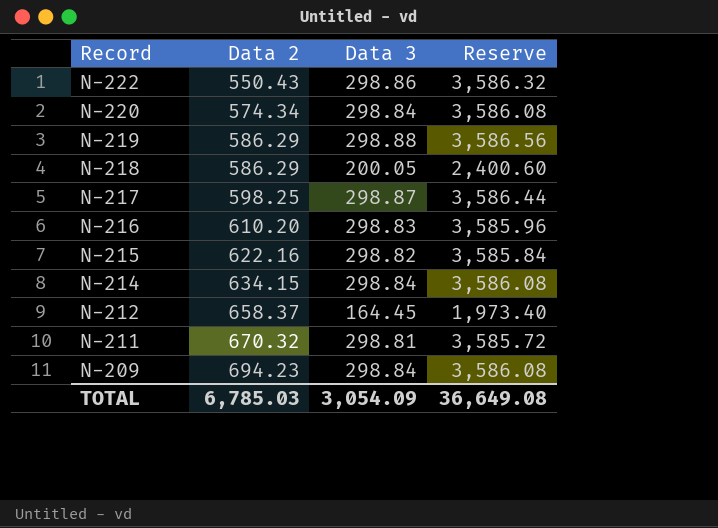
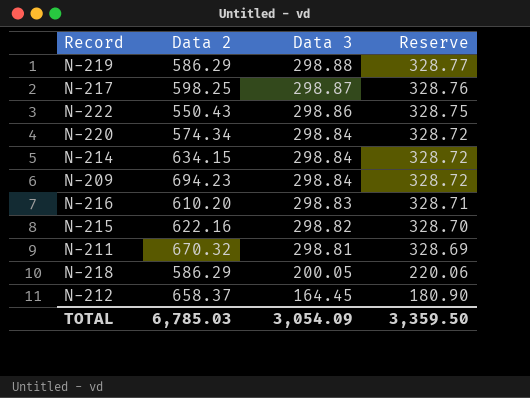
row order: Record descending -> Data 3 descending
column Reserve | formula: [Data 3] * 12 -> [Data 3] * 1.1
TOTAL | Reserve: 36,649.08 -> 3,359.50

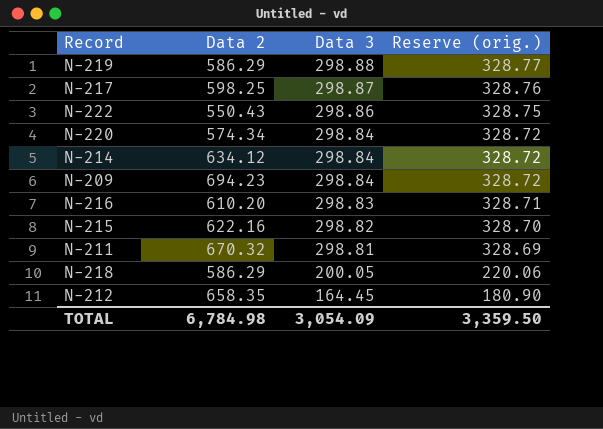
column name: Reserve -> Reserve (orig.)
N-214 | Data 2: 634.15 -> 634.12
N-212 | Data 2: 658.37 -> 658.35
TOTAL | Data 2: 6,785.03 -> 6,784.98

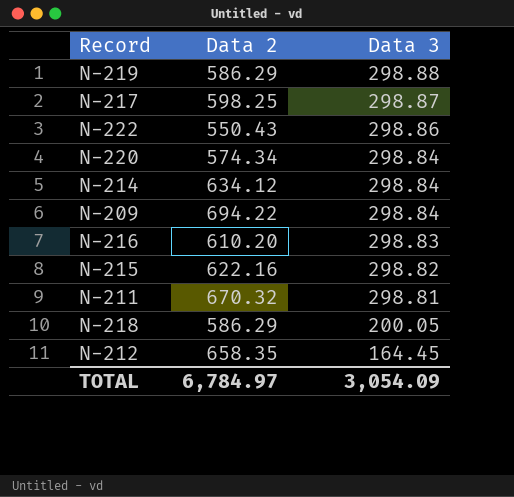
column Reserve (orig.) | formula: [Data 3] * 1.1 -> none
N-209 | Data 2: 694.23 -> 694.22
TOTAL | Data 2: 6,784.98 -> 6,784.97

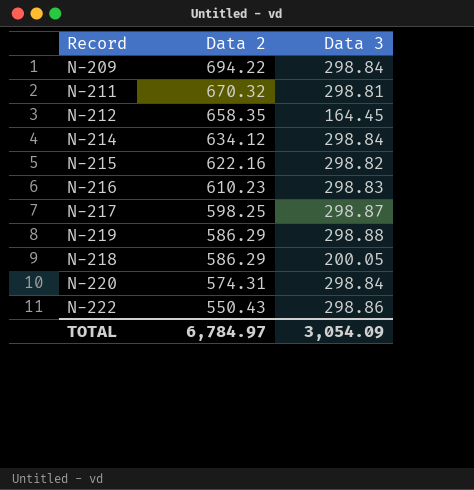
row order: Data 3 descending -> Data 2 descending
N-216 | Data 2: 610.20 -> 610.23
N-220 | Data 2: 574.34 -> 574.31

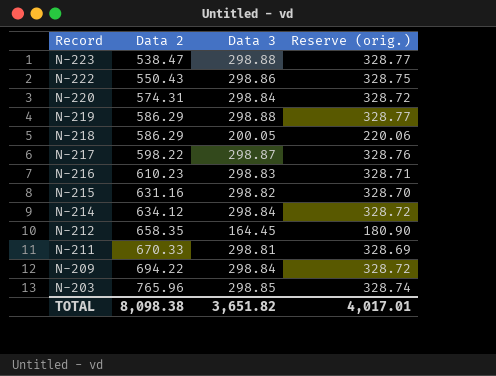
row order: Data 2 descending -> Record descending
column Reserve (orig.) | formula: none -> [Data 3] * 1.1
row N-223: none -> 538.47 | 298.88 | 328.77
N-217 | Data 2: 598.25 -> 598.22
N-215 | Data 2: 622.16 -> 631.16
N-211 | Data 2: 670.32 -> 670.33
row N-203: none -> 765.96 | 298.85 | 328.74
TOTAL | Data 2: 6,784.97 -> 8,098.38
TOTAL | Data 3: 3,054.09 -> 3,651.82

